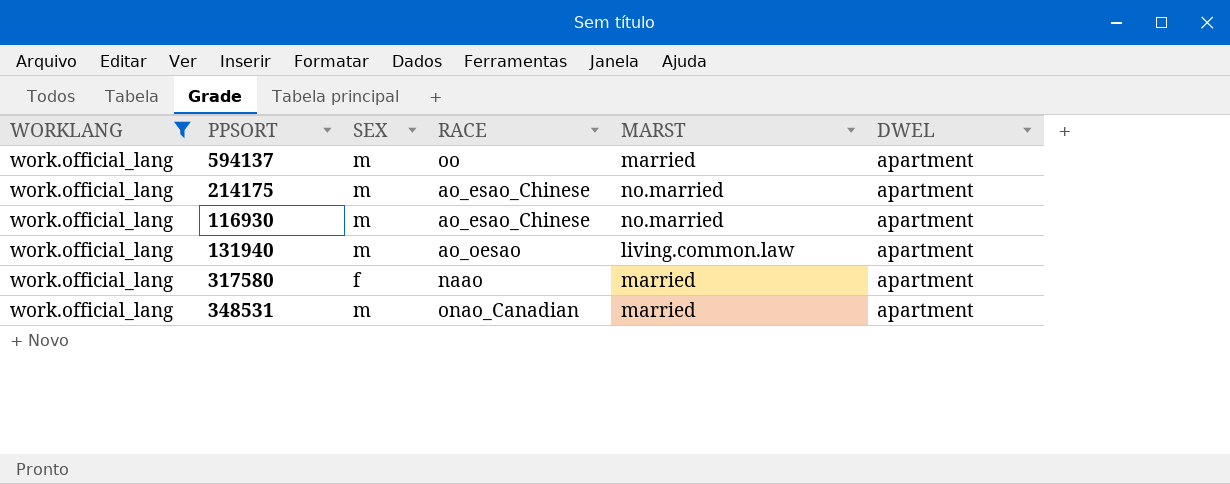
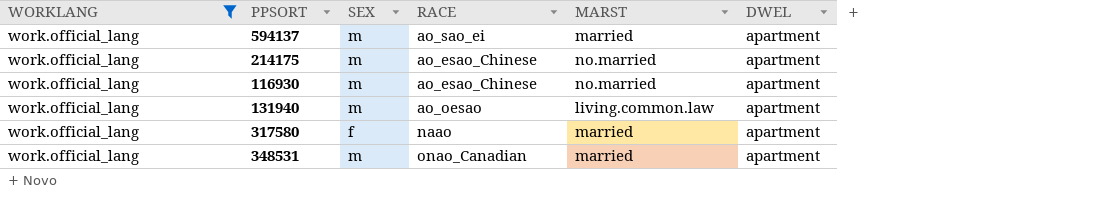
594137 | RACE: oo -> ao_sao_ei

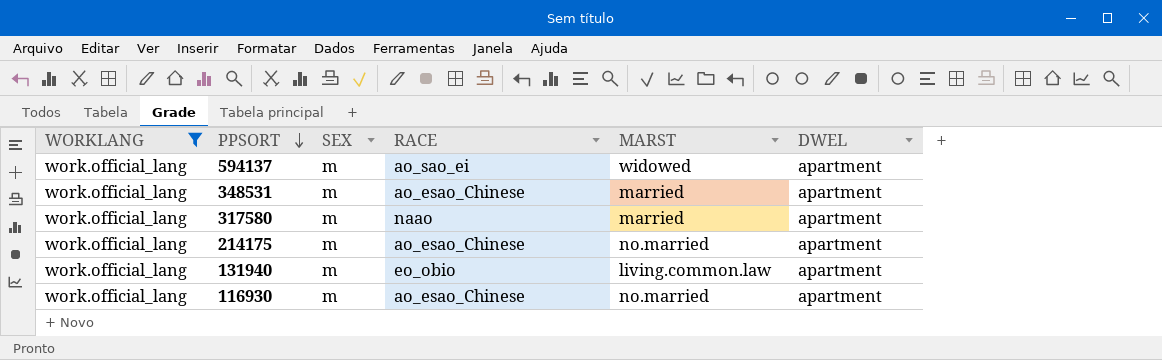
row order: none -> PPSORT descending
594137 | MARST: married -> widowed
348531 | RACE: onao_Canadian -> ao_esao_Chinese
317580 | SEX: f -> m
131940 | RACE: ao_oesao -> eo_obio

